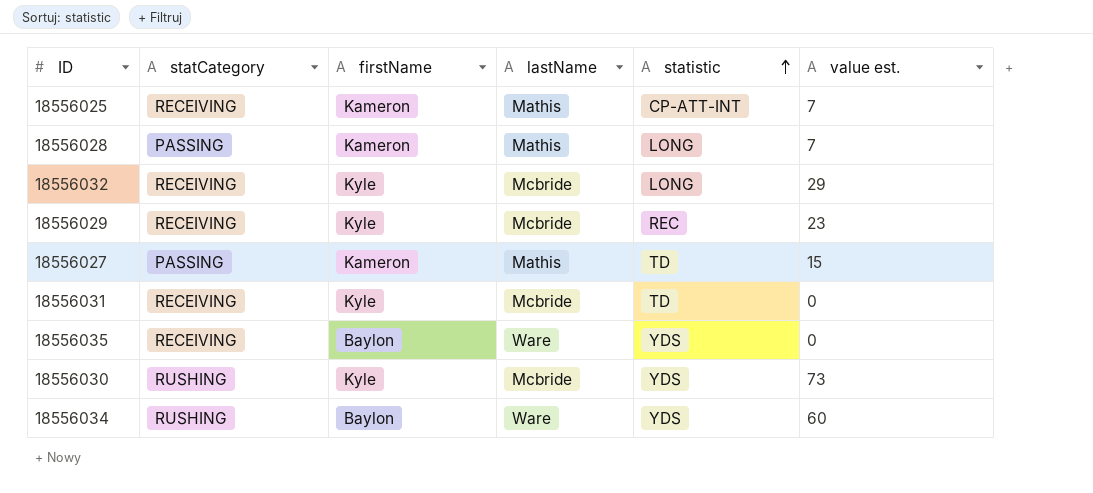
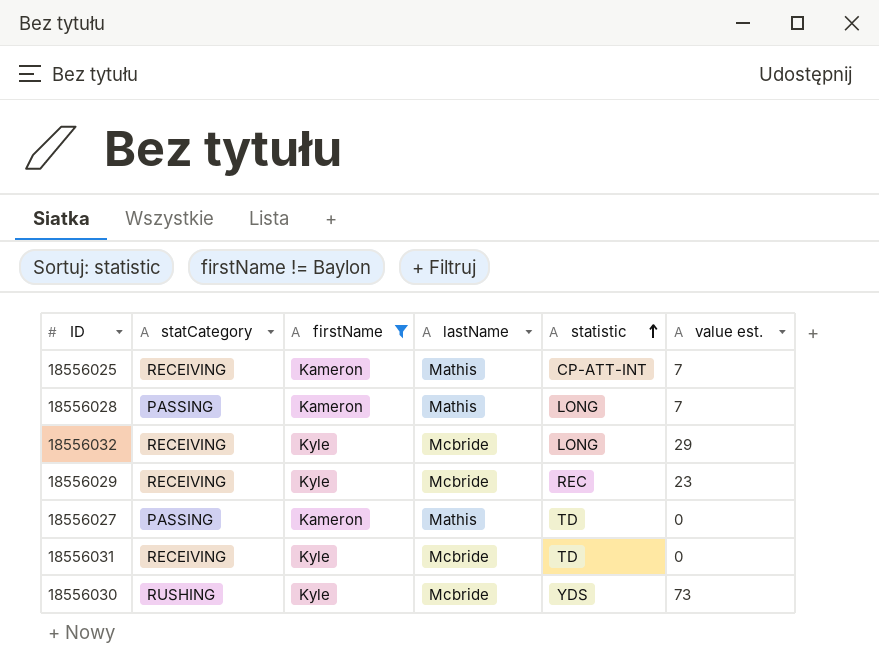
filter: none -> firstName != Baylon
18556027 | value est.: 15 -> 0

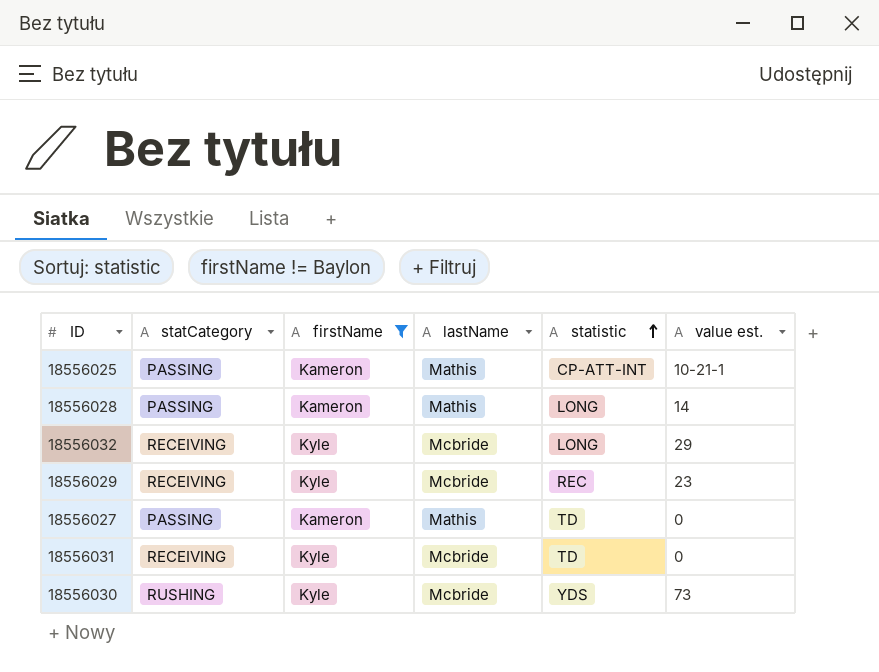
18556025 | statCategory: RECEIVING -> PASSING
18556025 | value est.: 7 -> 10-21-1
18556028 | value est.: 7 -> 14

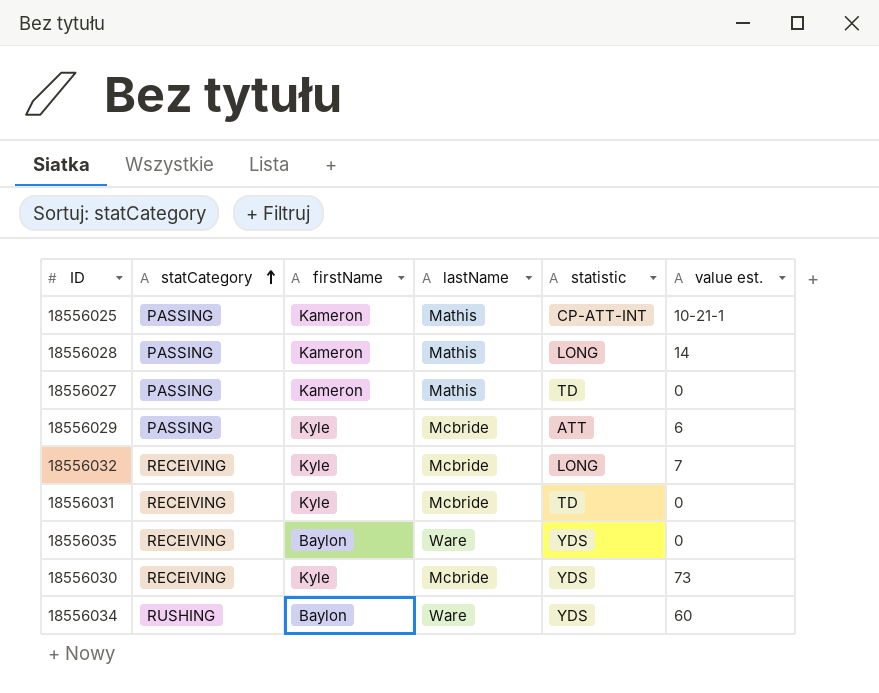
filter: firstName != Baylon -> none
row order: statistic ascending -> statCategory ascending
18556029 | statCategory: RECEIVING -> PASSING
18556029 | statistic: REC -> ATT
18556029 | value est.: 23 -> 6
18556032 | value est.: 29 -> 7
18556030 | statCategory: RUSHING -> RECEIVING

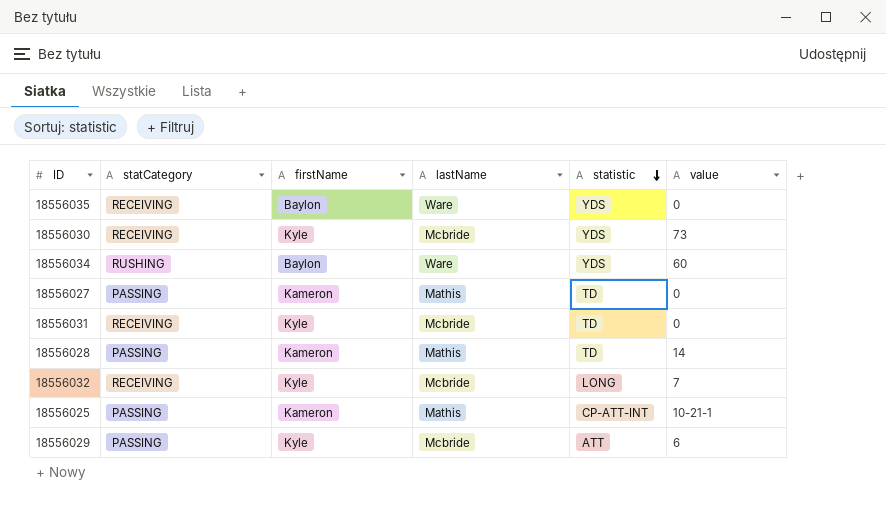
row order: statCategory ascending -> statistic descending
column name: value est. -> value
18556028 | statistic: LONG -> TD

